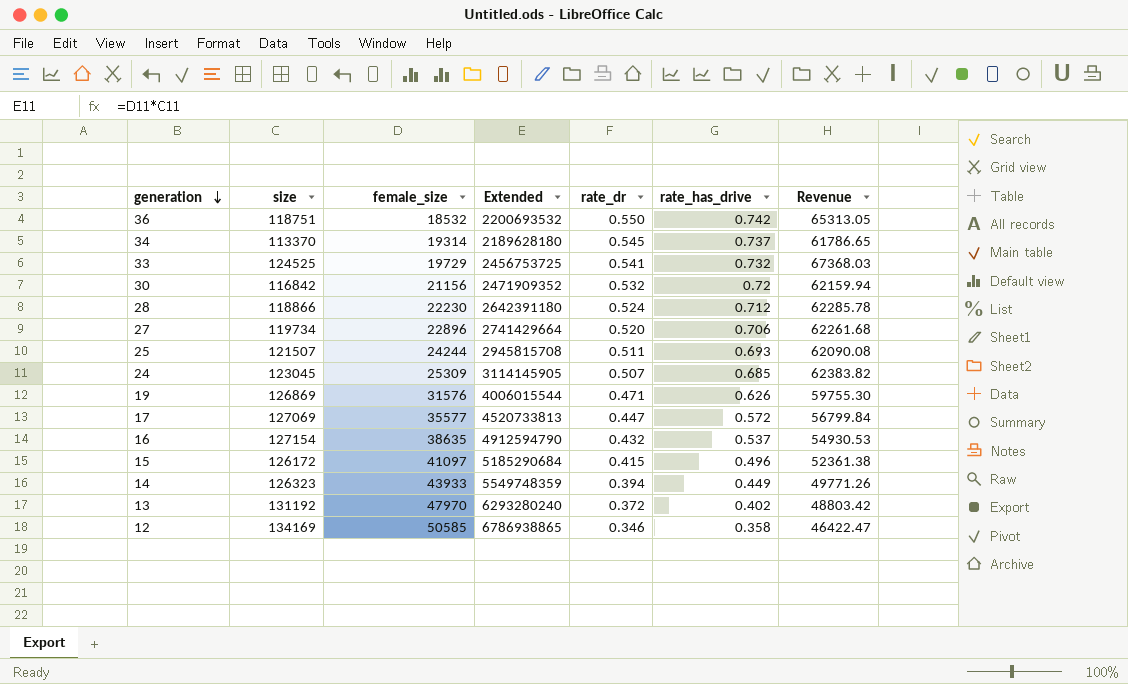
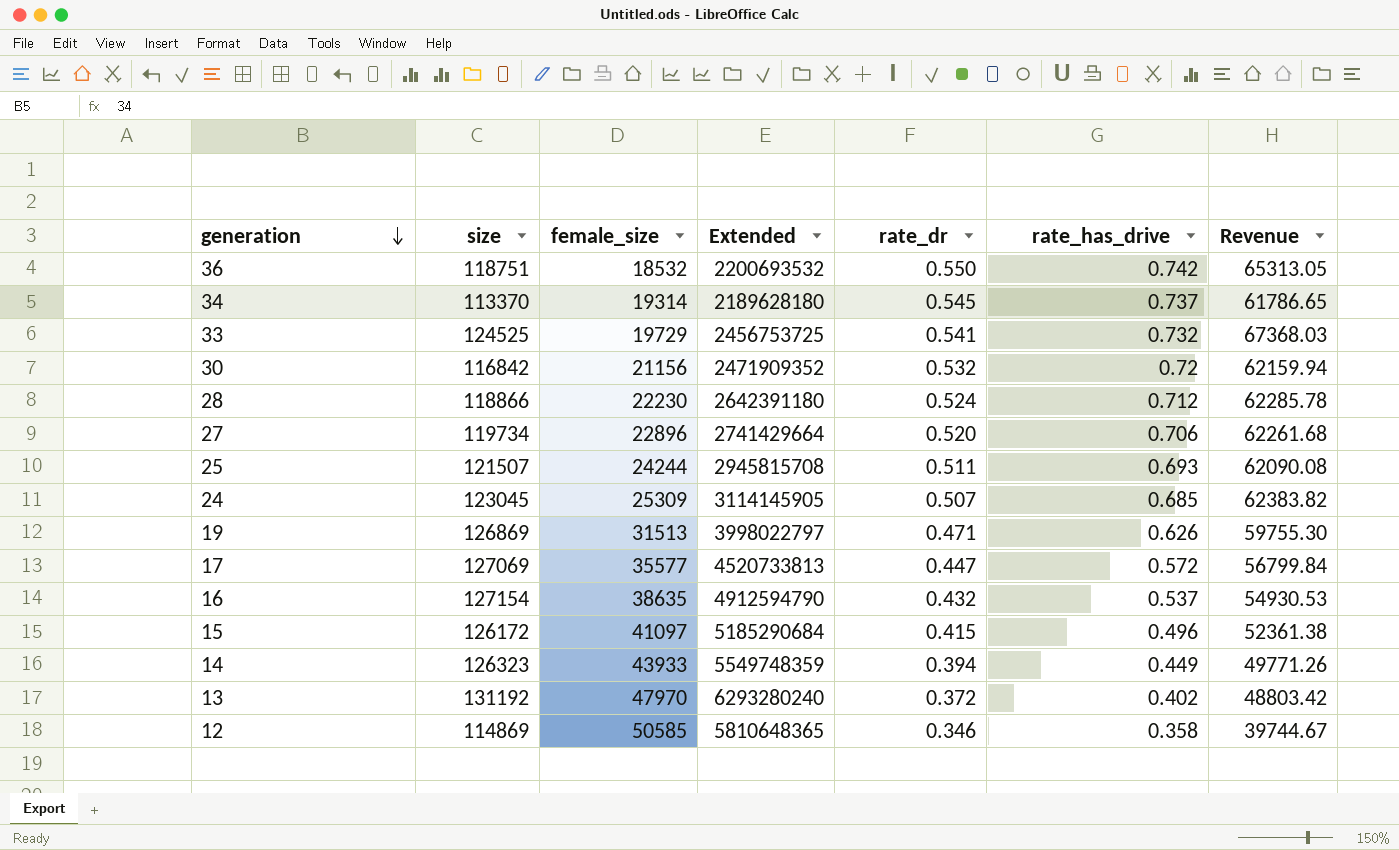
19 | female_size: 31576 -> 31513
19 | Extended: 4006015544 -> 3998022797
12 | size: 134169 -> 114869
12 | Extended: 6786938865 -> 5810648365
12 | Revenue: 46422.47 -> 39744.67

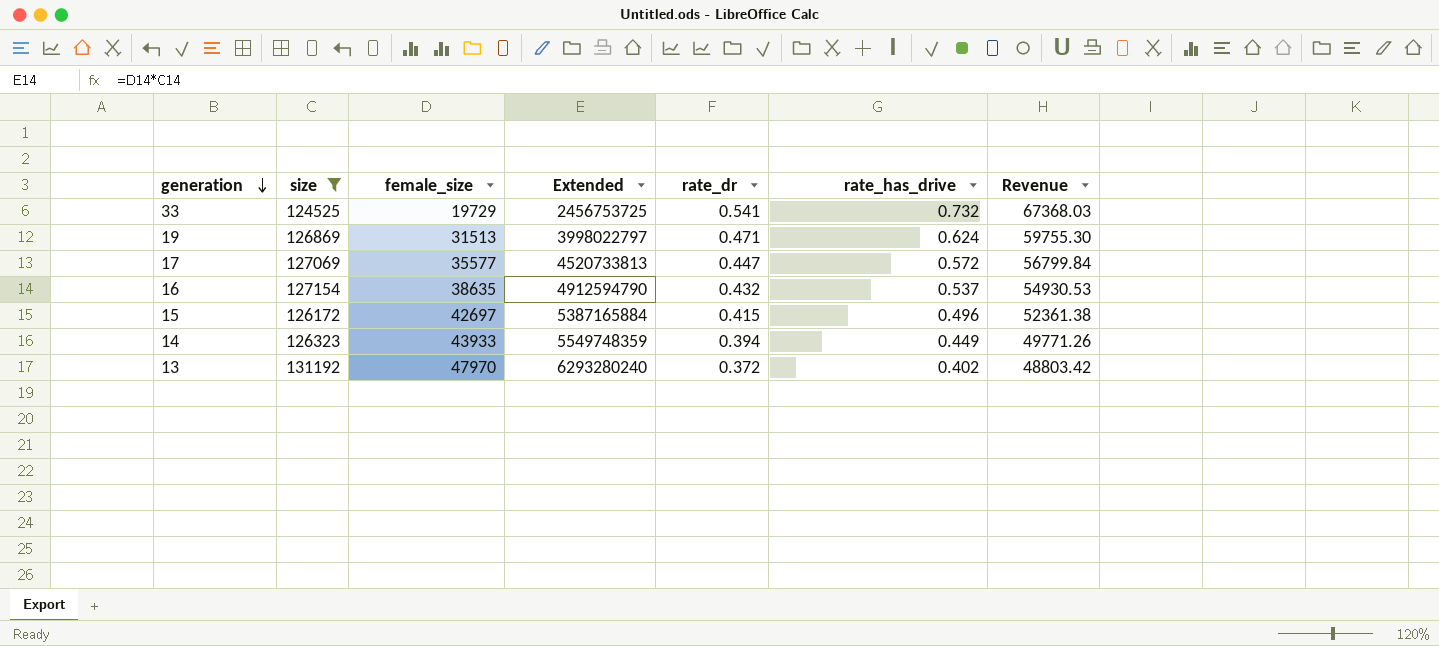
filter: none -> size >= 124525
19 | rate_has_drive: 0.626 -> 0.624
15 | female_size: 41097 -> 42697
15 | Extended: 5185290684 -> 5387165884

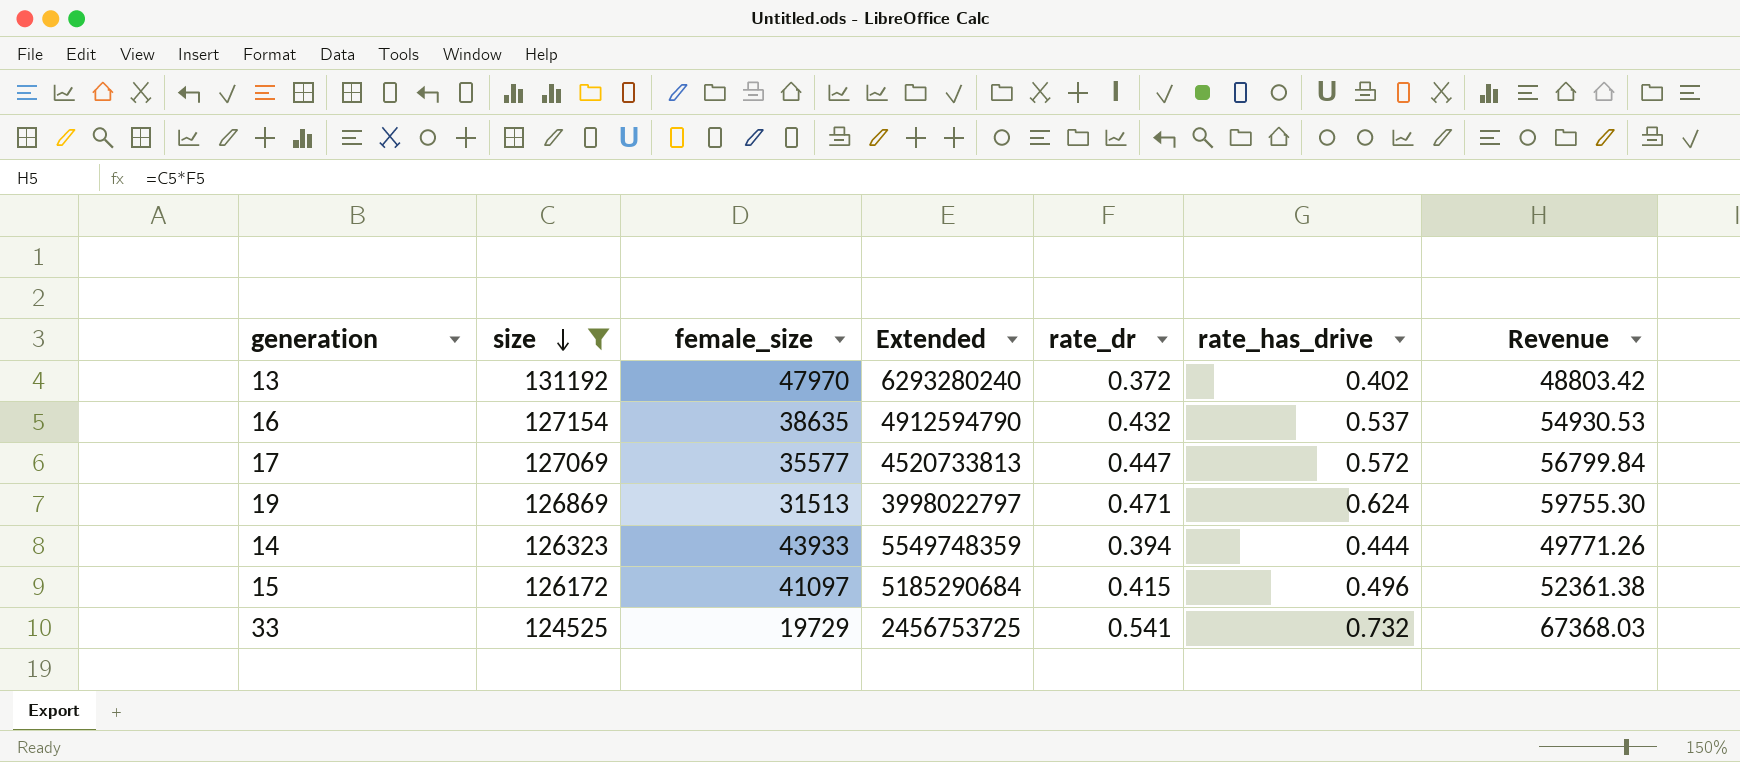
row order: generation descending -> size descending
14 | rate_has_drive: 0.449 -> 0.444
15 | female_size: 42697 -> 41097
15 | Extended: 5387165884 -> 5185290684

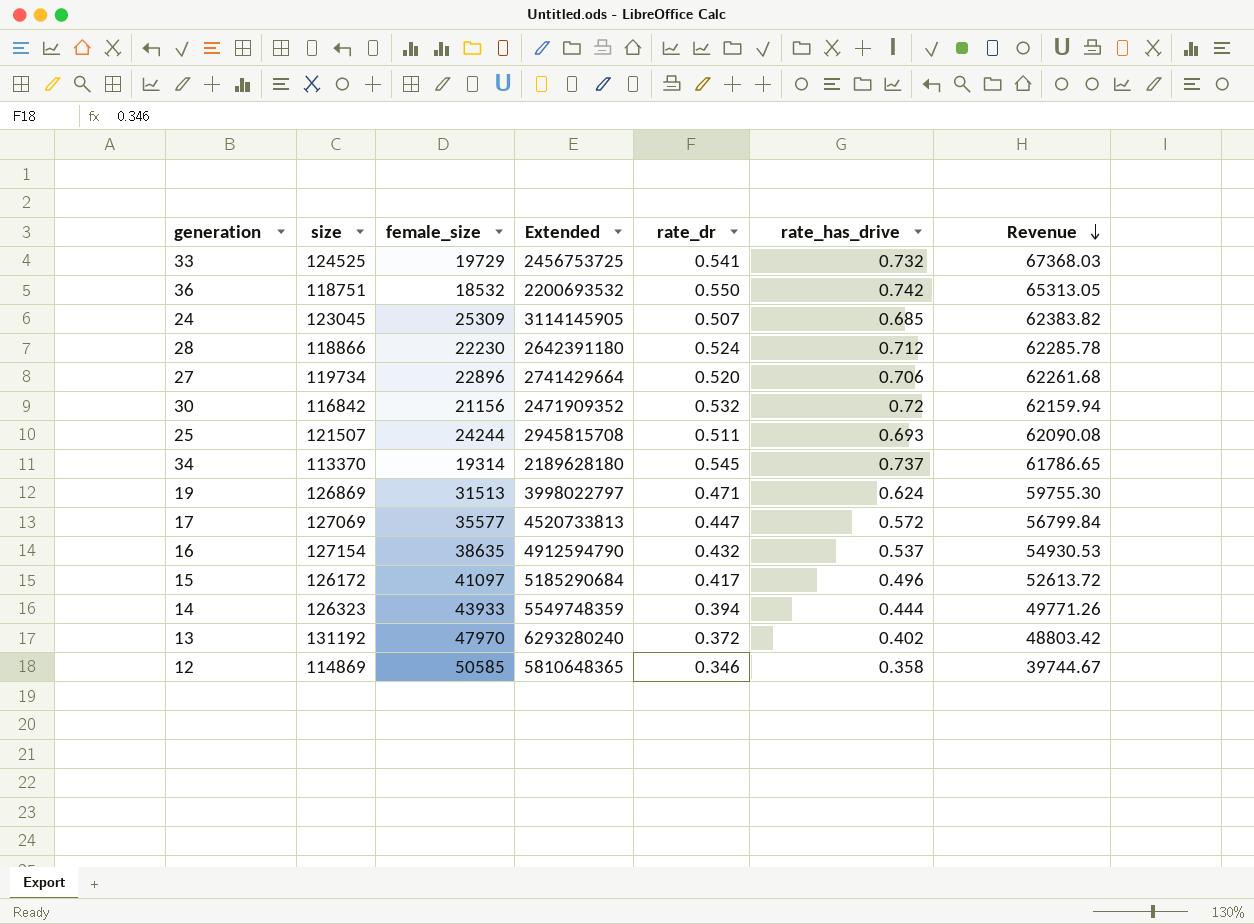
filter: size >= 124525 -> none
row order: size descending -> Revenue descending
15 | rate_dr: 0.415 -> 0.417
15 | Revenue: 52361.38 -> 52613.72

